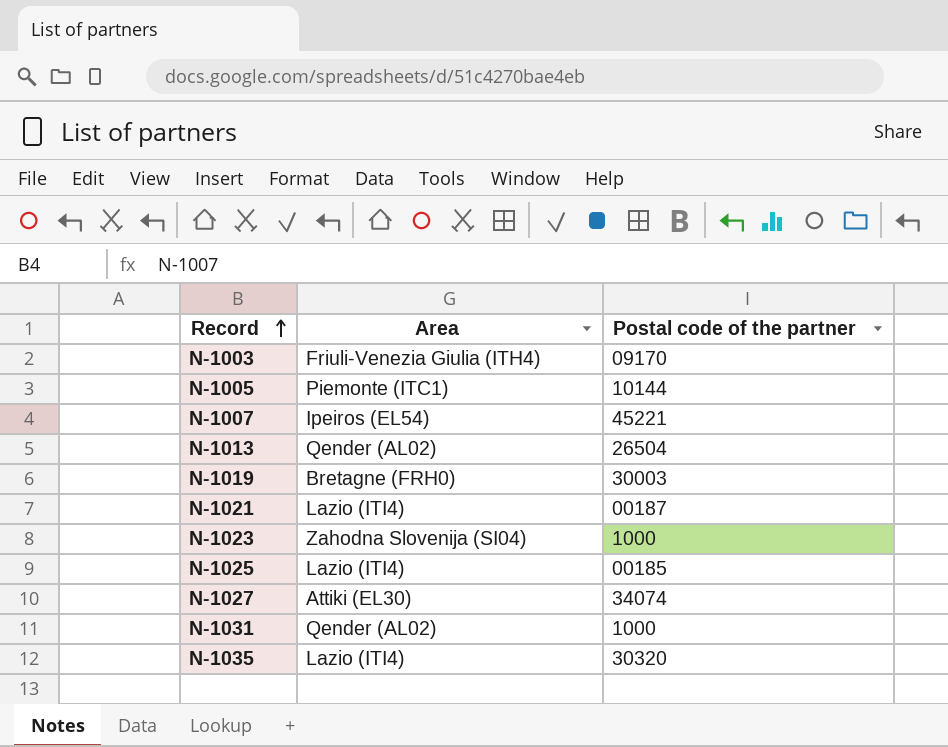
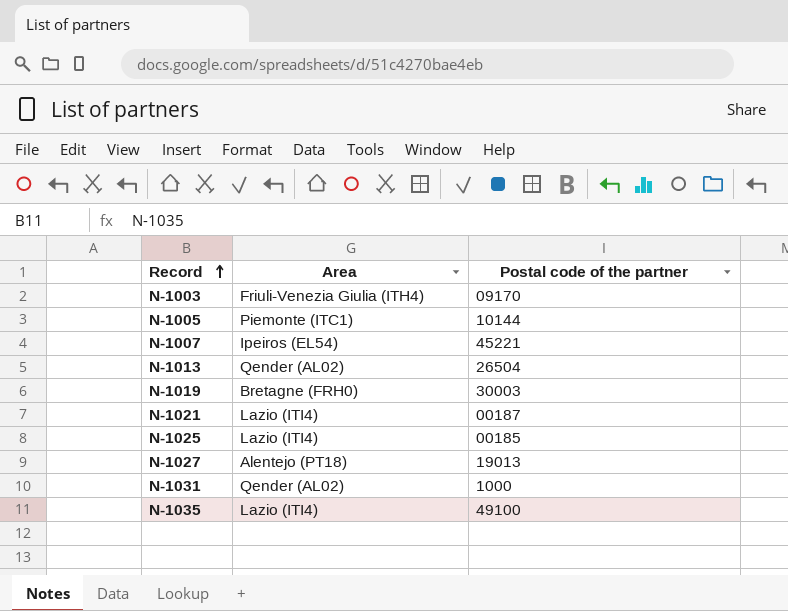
row N-1023: Zahodna Slovenija (SI04) | 1000 -> none
N-1027 | Area: Attiki (EL30) -> Alentejo (PT18)
N-1027 | Postal code of the partner: 34074 -> 19013
N-1035 | Postal code of the partner: 30320 -> 49100

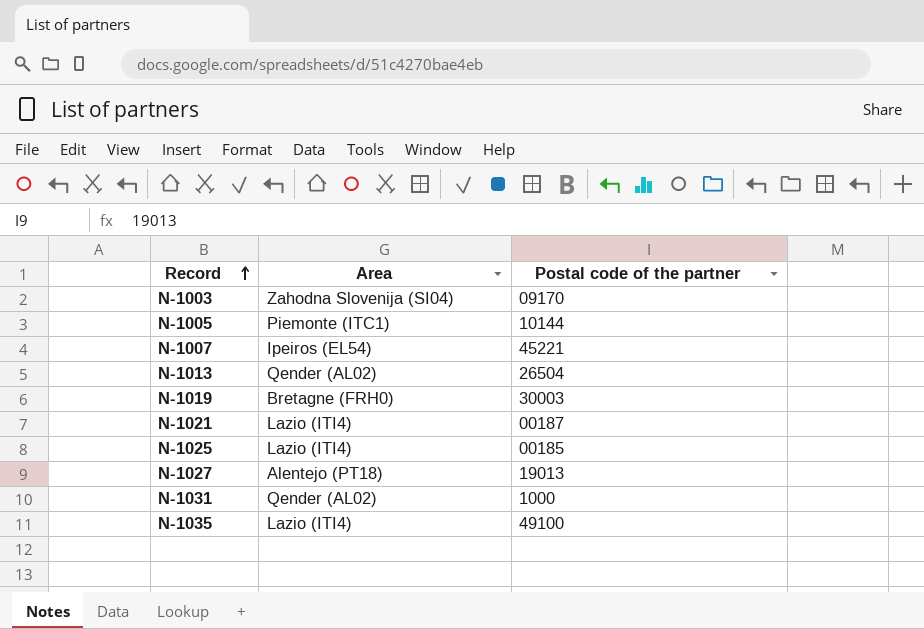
N-1003 | Area: Friuli-Venezia Giulia (ITH4) -> Zahodna Slovenija (SI04)

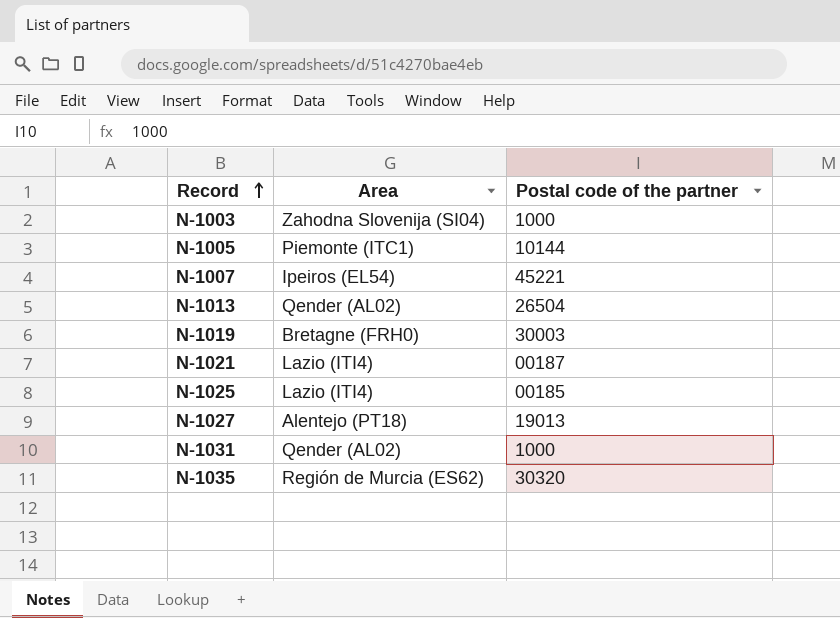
N-1003 | Postal code of the partner: 09170 -> 1000
N-1035 | Area: Lazio (ITI4) -> Región de Murcia (ES62)
N-1035 | Postal code of the partner: 49100 -> 30320

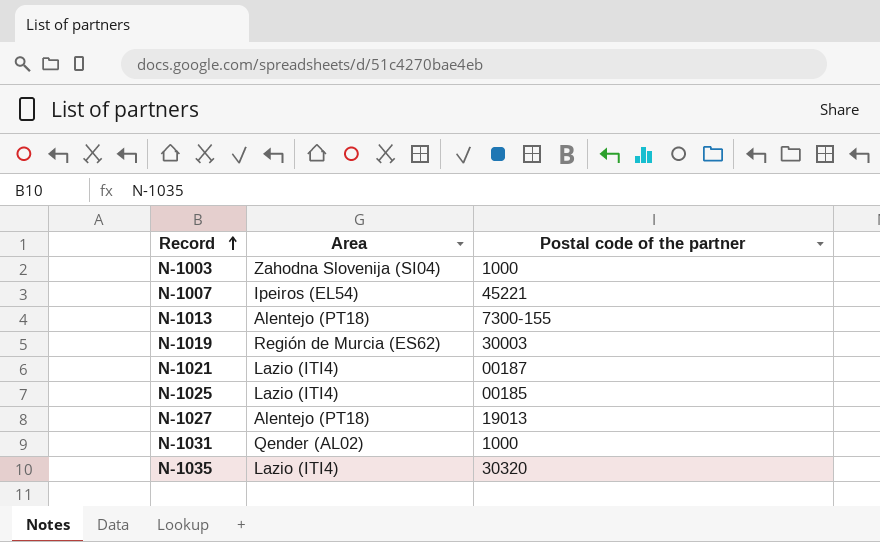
row N-1005: Piemonte (ITC1) | 10144 -> none
N-1013 | Area: Qender (AL02) -> Alentejo (PT18)
N-1013 | Postal code of the partner: 26504 -> 7300-155
N-1019 | Area: Bretagne (FRH0) -> Región de Murcia (ES62)
N-1035 | Area: Región de Murcia (ES62) -> Lazio (ITI4)

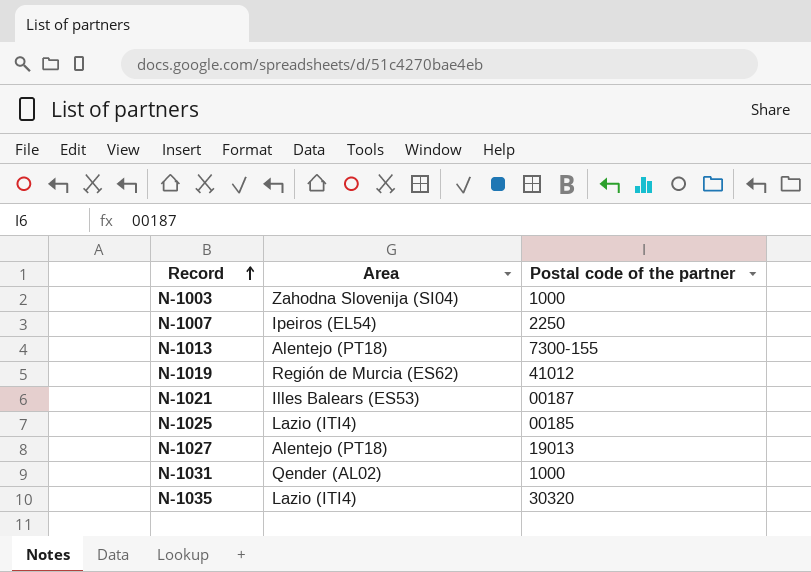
N-1007 | Postal code of the partner: 45221 -> 2250
N-1019 | Postal code of the partner: 30003 -> 41012
N-1021 | Area: Lazio (ITI4) -> Illes Balears (ES53)

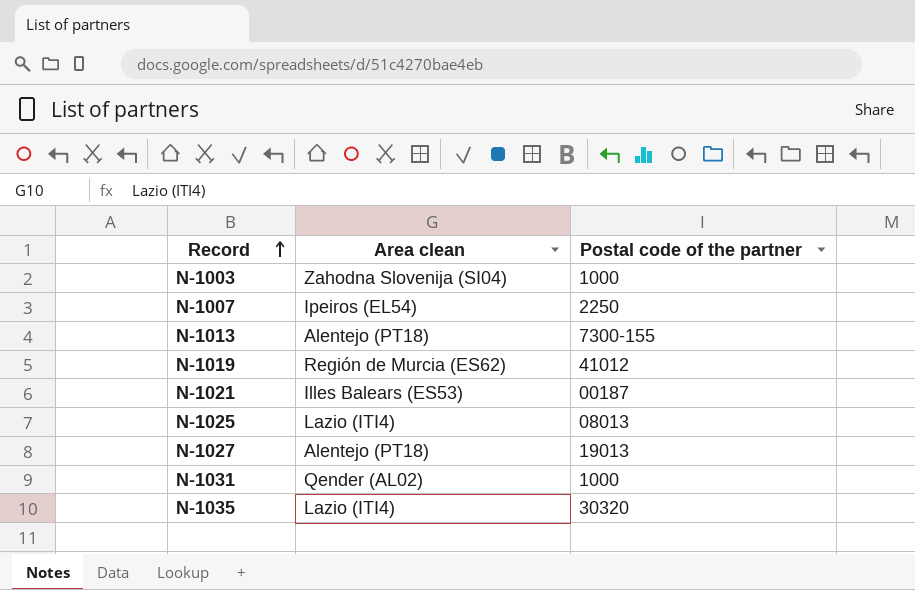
column name: Area -> Area clean
N-1025 | Postal code of the partner: 00185 -> 08013

